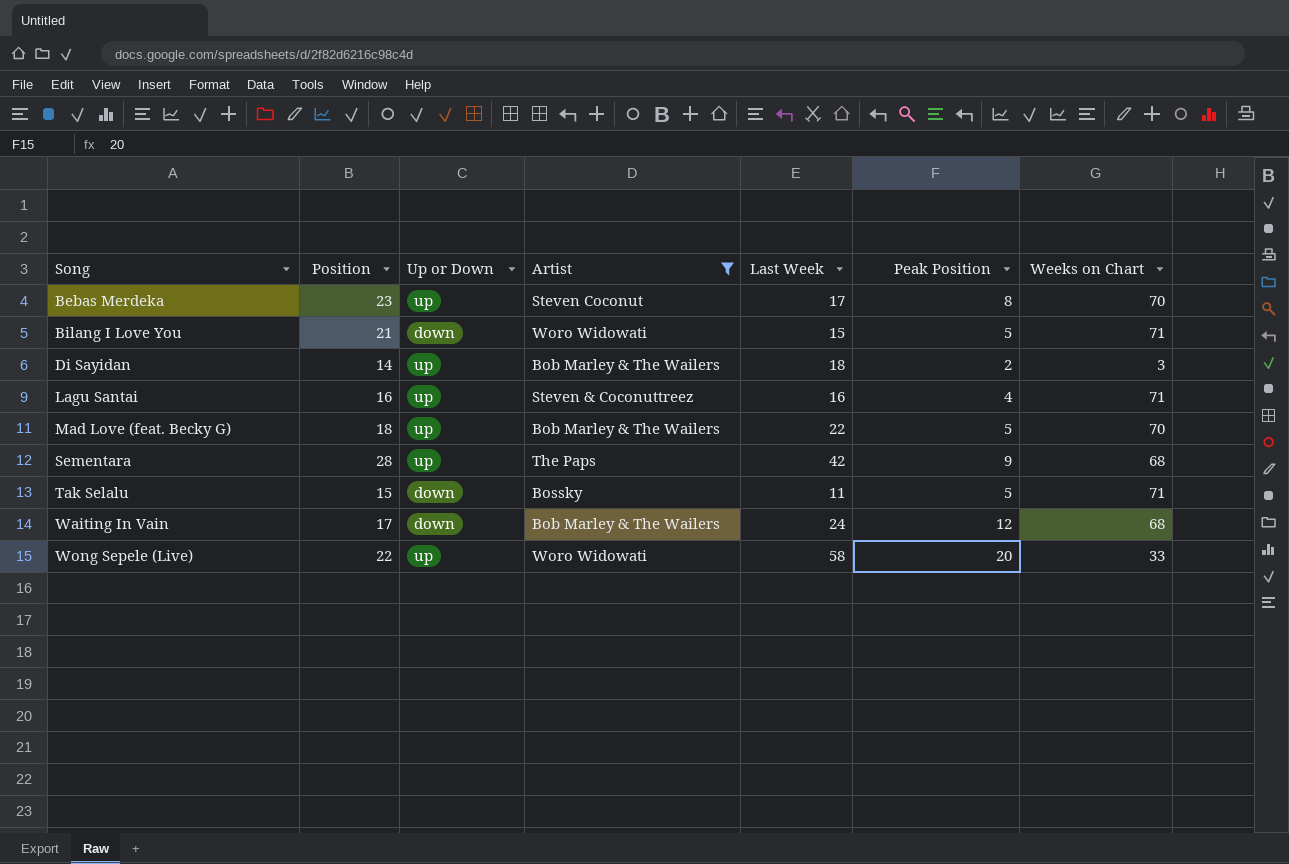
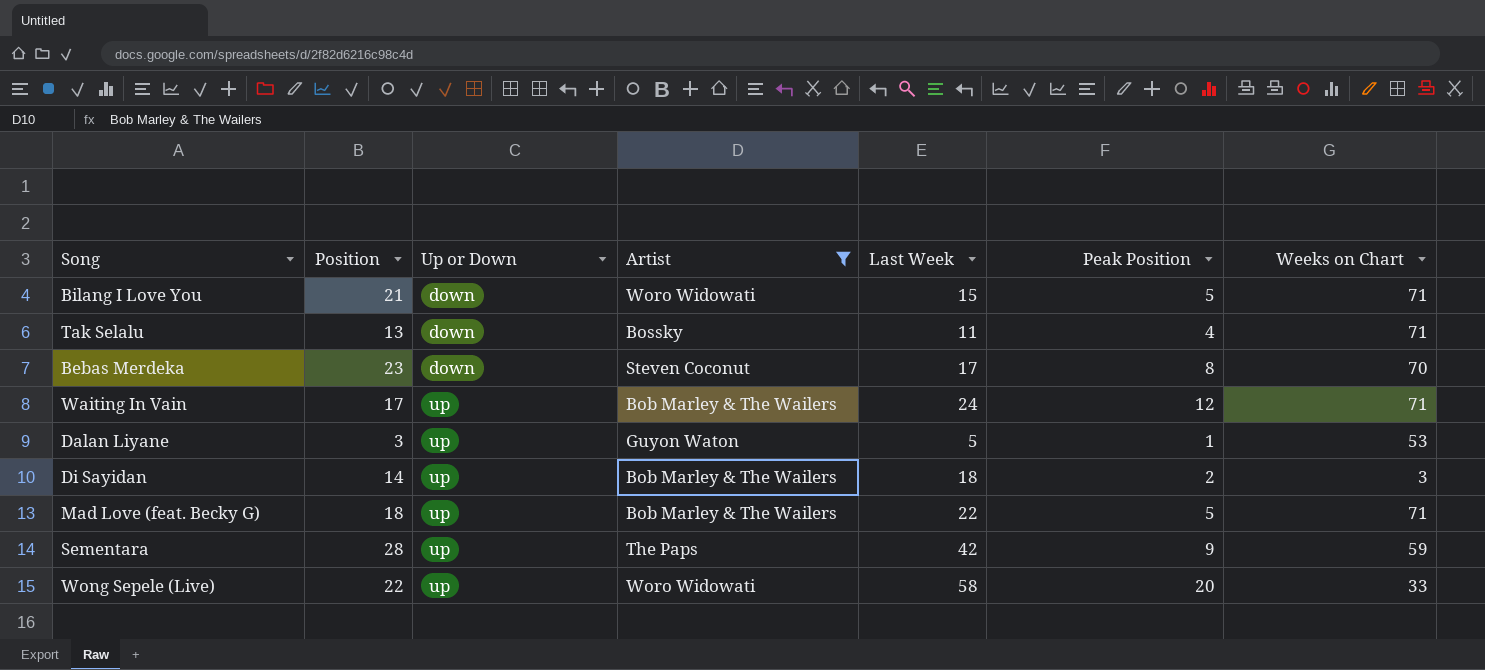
row order: Song ascending -> Up or Down ascending
row Lagu Santai: 16 | up | Steven & Coconuttreez | 16 | 4 | 71 -> none
Tak Selalu | Position: 15 -> 13
Tak Selalu | Peak Position: 5 -> 4
Bebas Merdeka | Up or Down: up -> down
Waiting In Vain | Up or Down: down -> up
Waiting In Vain | Weeks on Chart: 68 -> 71
row Dalan Liyane: none -> 3 | up | Guyon Waton | 5 | 1 | 53
Mad Love (feat. Becky G) | Weeks on Chart: 70 -> 71
Sementara | Weeks on Chart: 68 -> 59

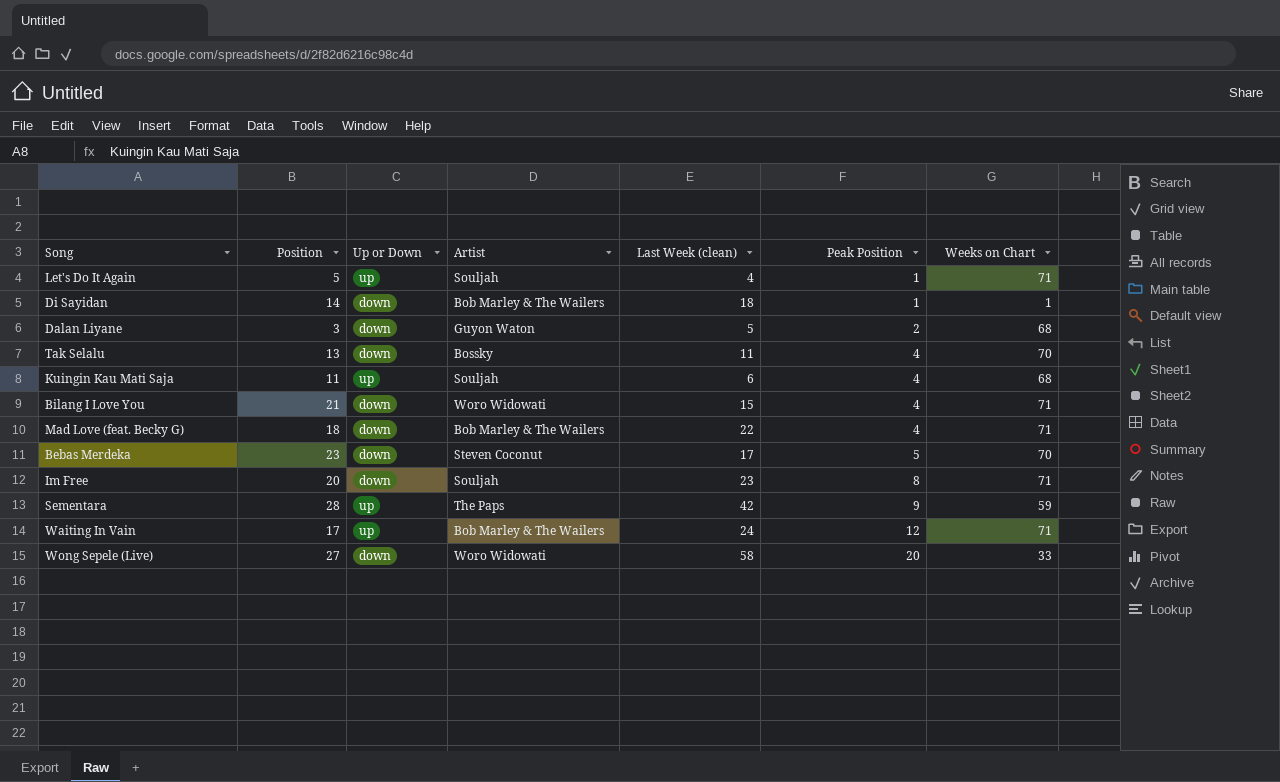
filter: Artist != Souljah -> none
row order: Up or Down ascending -> Peak Position ascending
column name: Last Week -> Last Week (clean)
Di Sayidan | Up or Down: up -> down
Di Sayidan | Peak Position: 2 -> 1
Di Sayidan | Weeks on Chart: 3 -> 1
Dalan Liyane | Up or Down: up -> down
Dalan Liyane | Peak Position: 1 -> 2
Dalan Liyane | Weeks on Chart: 53 -> 68
Tak Selalu | Weeks on Chart: 71 -> 70
Bilang I Love You | Peak Position: 5 -> 4
Mad Love (feat. Becky G) | Up or Down: up -> down
Mad Love (feat. Becky G) | Peak Position: 5 -> 4
Bebas Merdeka | Peak Position: 8 -> 5
Wong Sepele (Live) | Position: 22 -> 27
Wong Sepele (Live) | Up or Down: up -> down

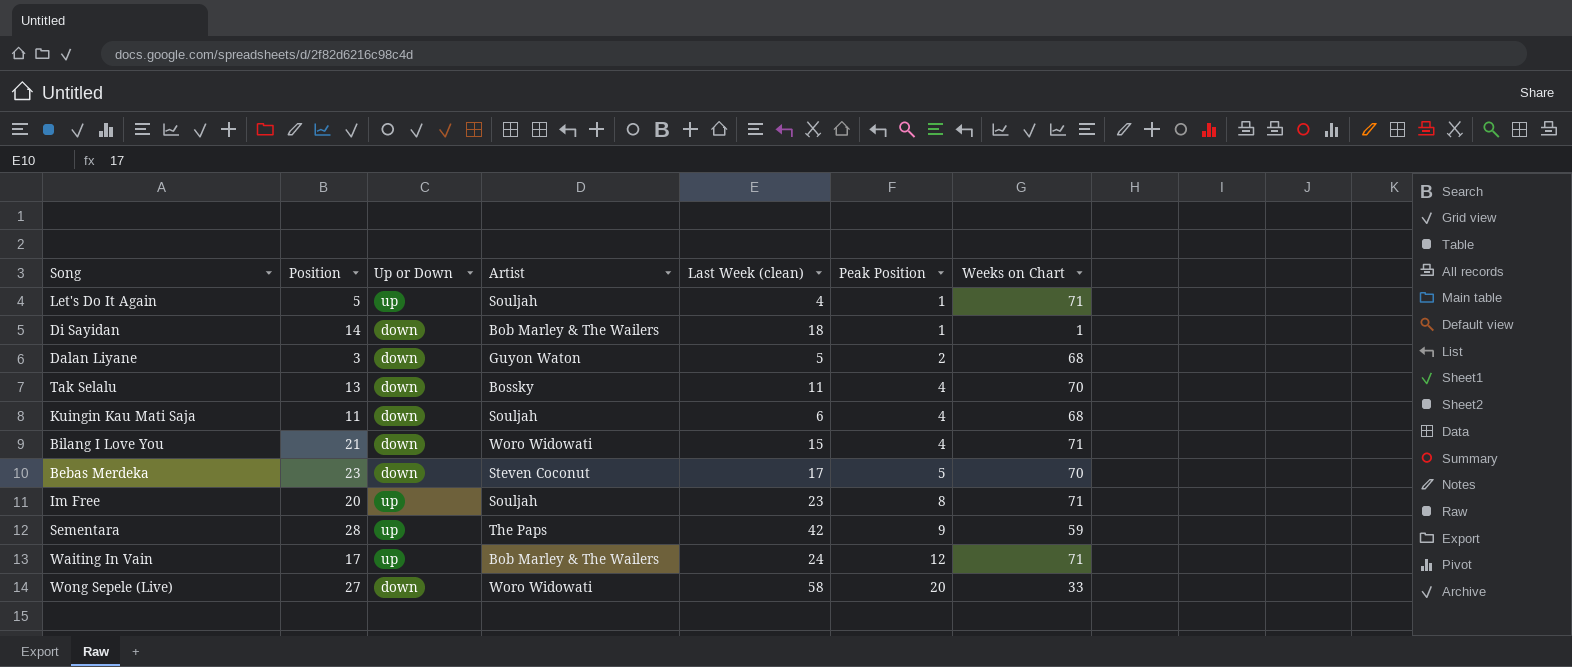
row Mad Love (feat. Becky G): 18 | down | Bob Marley & The Wailers | 22 | 4 | 71 -> none
Kuingin Kau Mati Saja | Up or Down: up -> down
Im Free | Up or Down: down -> up

